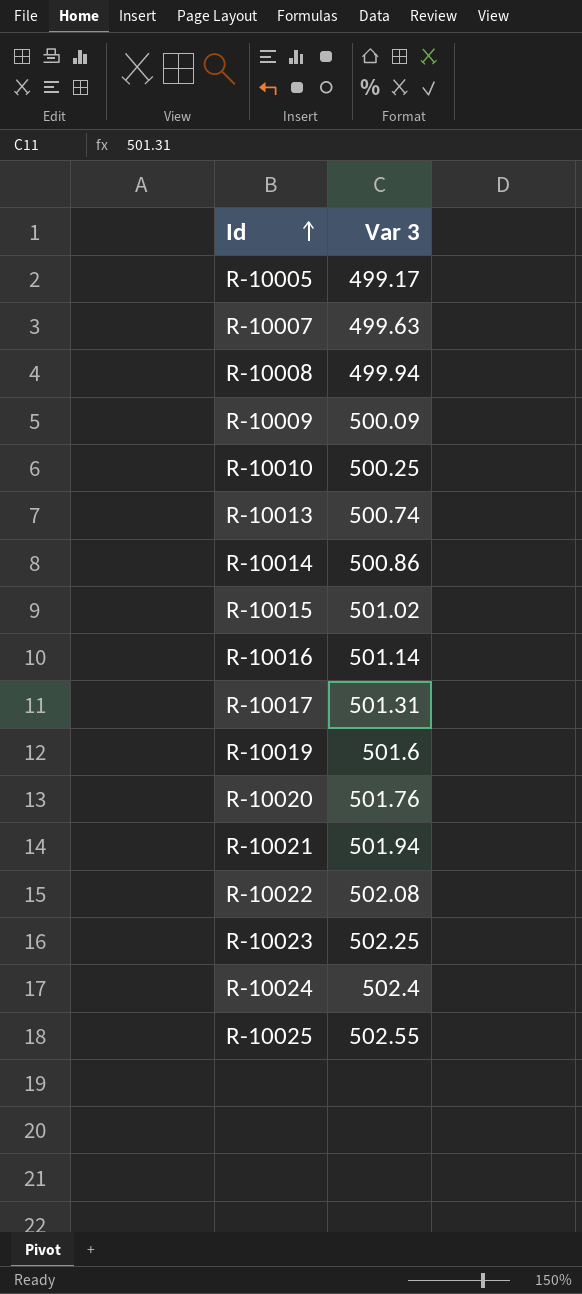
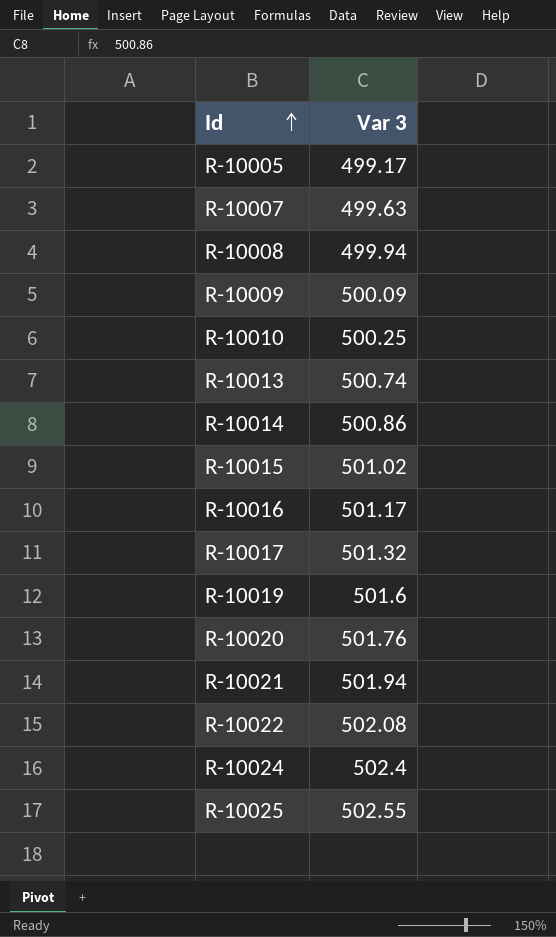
row R-10023: 502.25 -> none
R-10016 | Var 3: 501.14 -> 501.17
R-10017 | Var 3: 501.31 -> 501.32

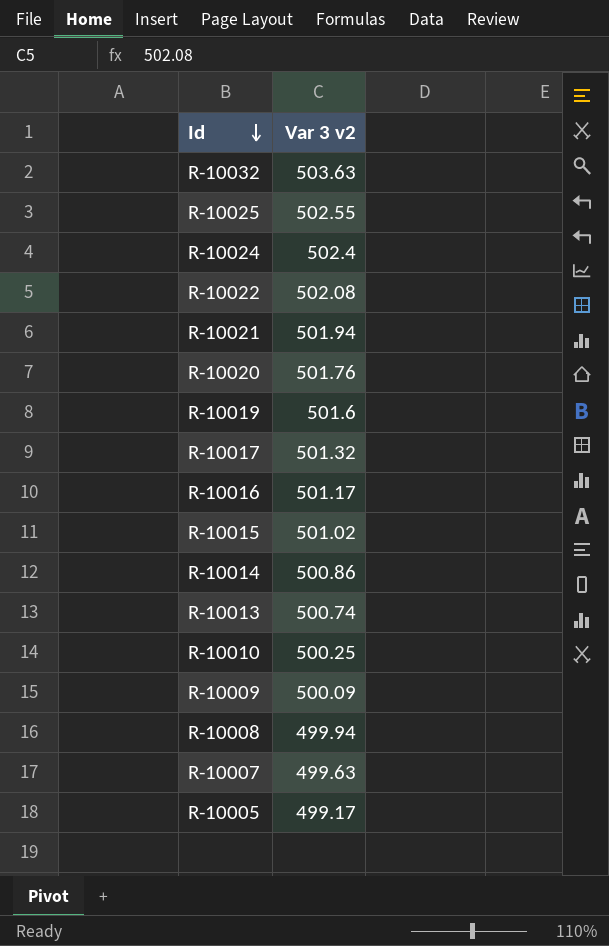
row order: Id ascending -> Id descending
column name: Var 3 -> Var 3 v2
row R-10032: none -> 503.63

